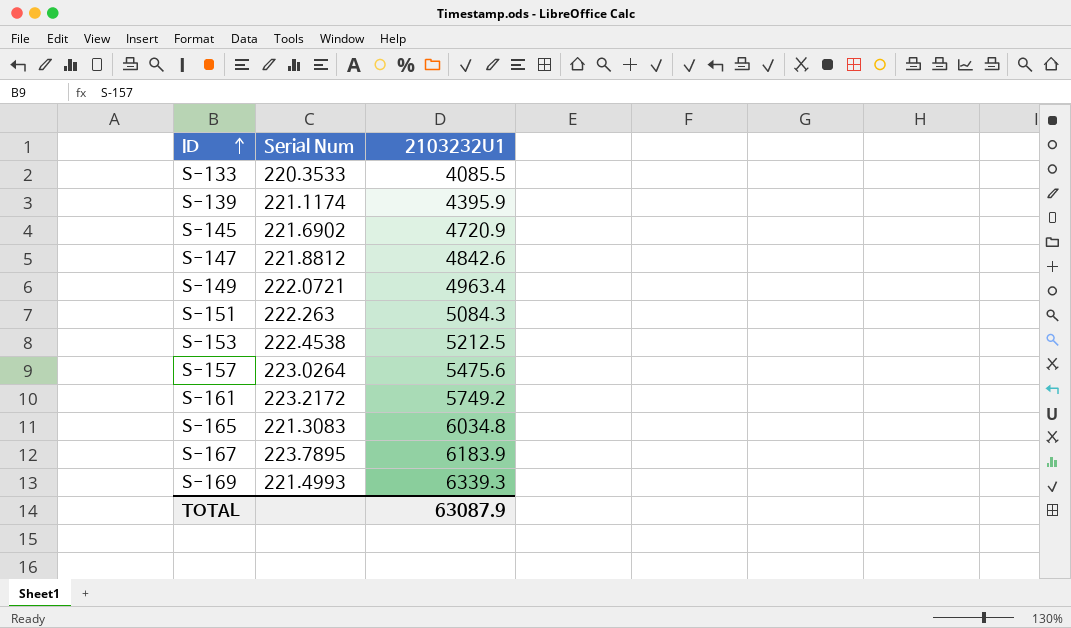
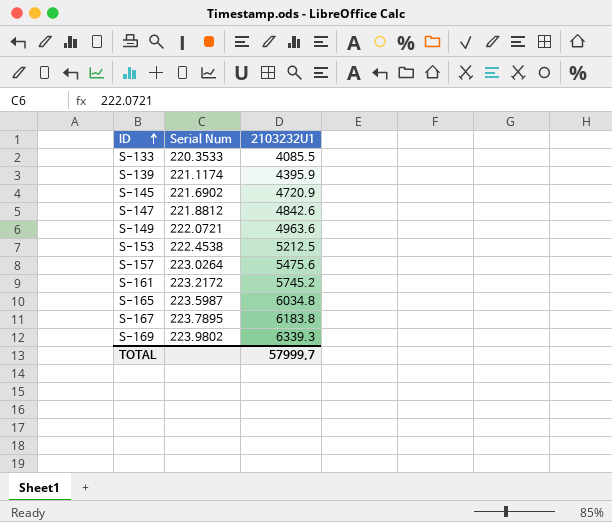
row S-151: 222.263 | 5084.3 -> none
S-149 | 2103232U1: 4963.4 -> 4963.6
S-161 | 2103232U1: 5749.2 -> 5745.2
S-165 | Serial Num: 221.3083 -> 223.5987
S-167 | 2103232U1: 6183.9 -> 6183.8
S-169 | Serial Num: 221.4993 -> 223.9802
TOTAL | 2103232U1: 63087.9 -> 57999.7

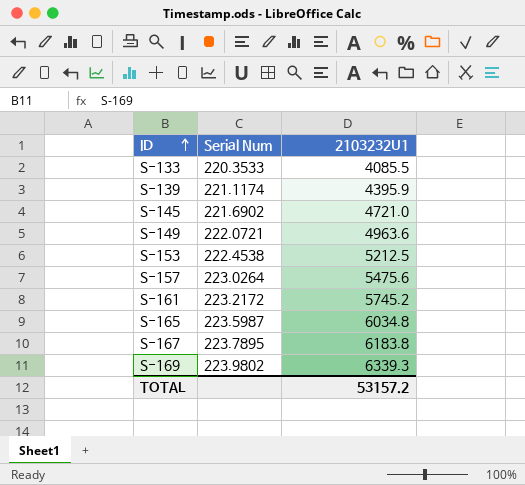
row S-147: 221.8812 | 4842.6 -> none
S-145 | 2103232U1: 4720.9 -> 4721.0
TOTAL | 2103232U1: 57999.7 -> 53157.2

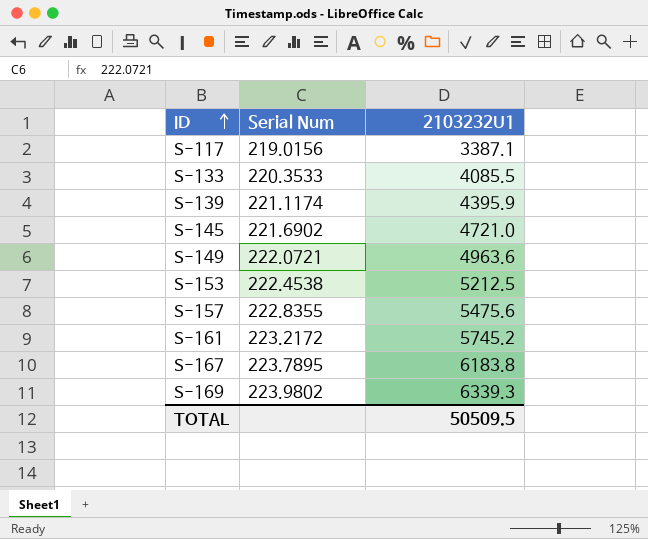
row S-165: 223.5987 | 6034.8 -> none
row S-117: none -> 219.0156 | 3387.1
S-157 | Serial Num: 223.0264 -> 222.8355
TOTAL | 2103232U1: 53157.2 -> 50509.5

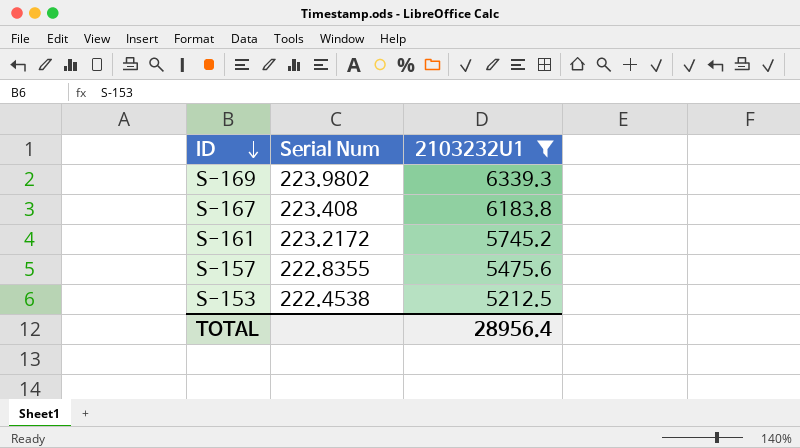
filter: none -> 2103232U1 >= 5212.5
row order: ID ascending -> ID descending
S-167 | Serial Num: 223.7895 -> 223.408
TOTAL | 2103232U1: 50509.5 -> 28956.4

